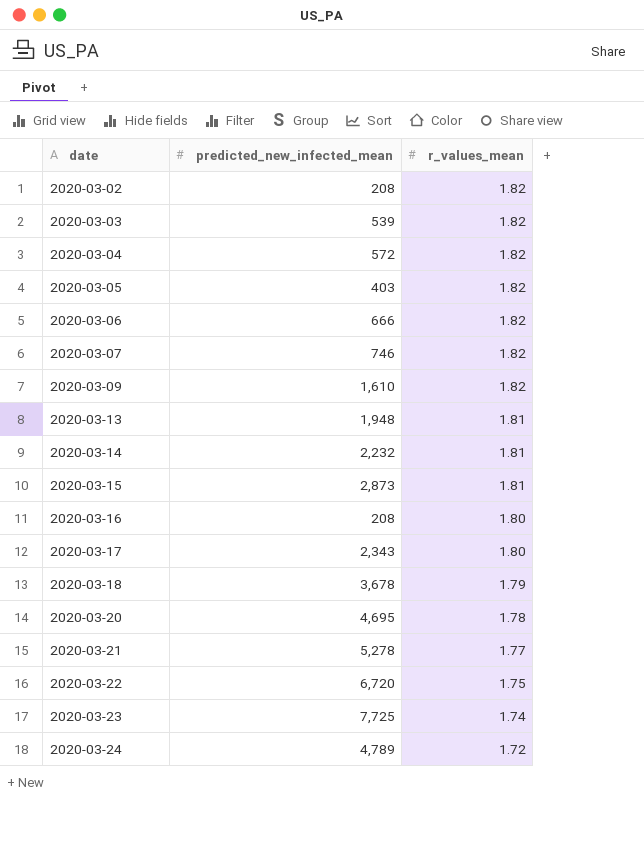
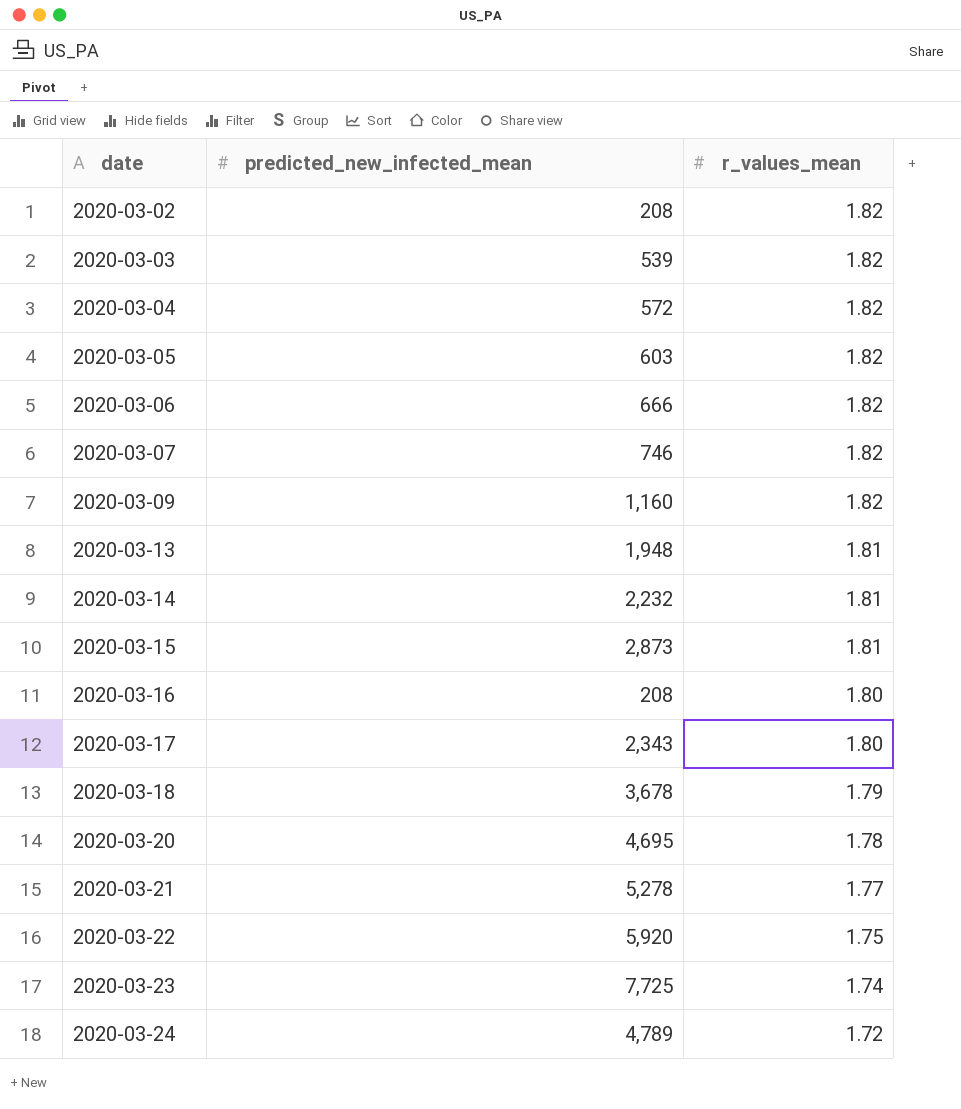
2020-03-05 | predicted_new_infected_mean: 403 -> 603
2020-03-09 | predicted_new_infected_mean: 1,610 -> 1,160
2020-03-22 | predicted_new_infected_mean: 6,720 -> 5,920

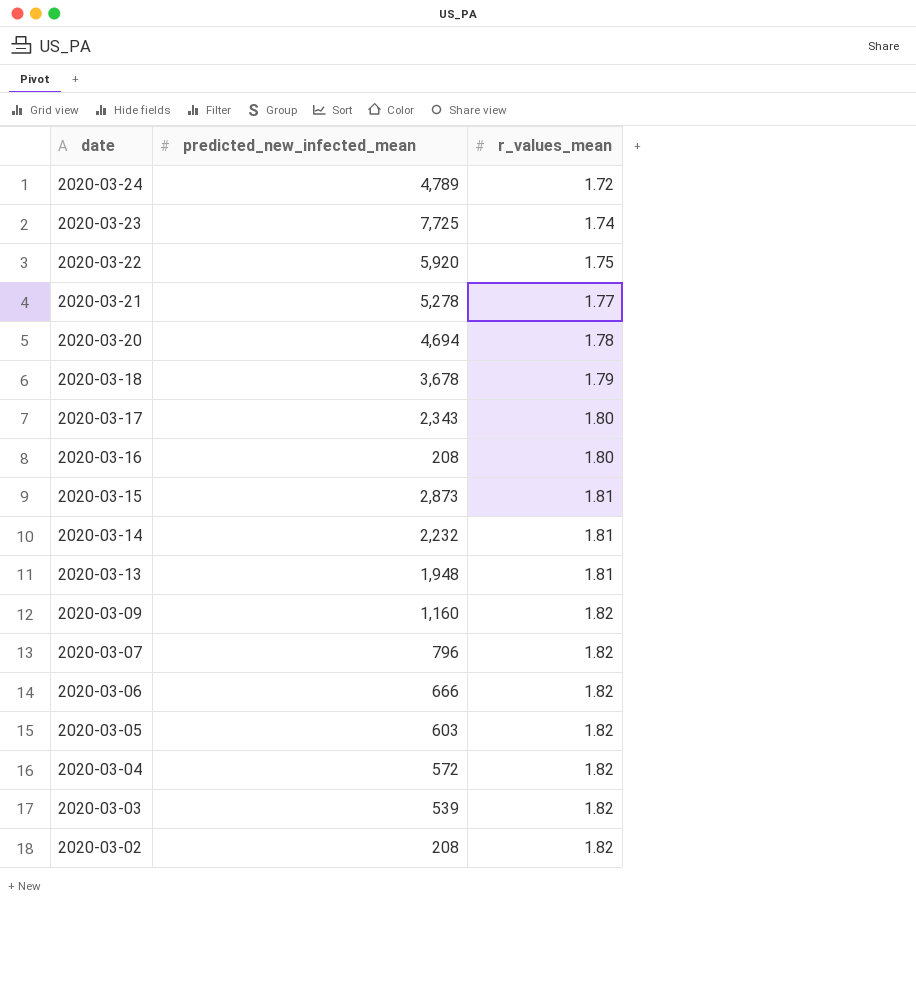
row order: date ascending -> date descending
2020-03-20 | predicted_new_infected_mean: 4,695 -> 4,694
2020-03-07 | predicted_new_infected_mean: 746 -> 796

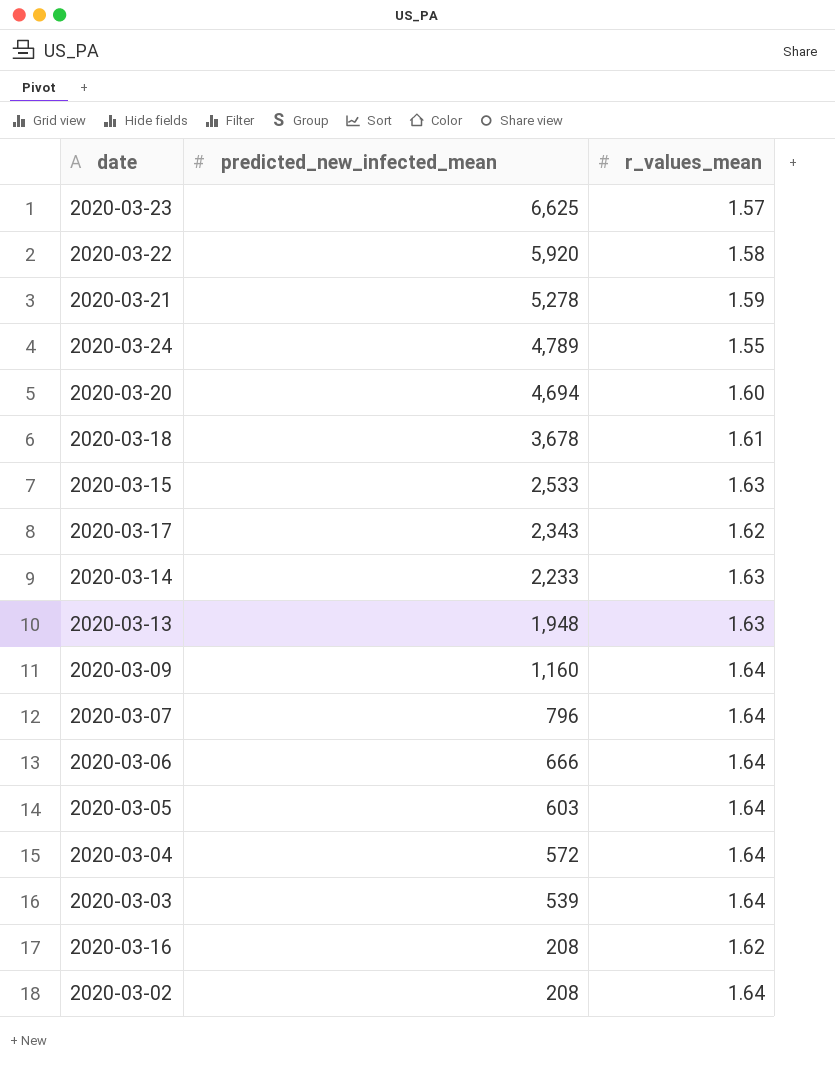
row order: date descending -> predicted_new_infected_mean descending
2020-03-23 | predicted_new_infected_mean: 7,725 -> 6,625
2020-03-23 | r_values_mean: 1.74 -> 1.57
2020-03-22 | r_values_mean: 1.75 -> 1.58
2020-03-21 | r_values_mean: 1.77 -> 1.59
2020-03-24 | r_values_mean: 1.72 -> 1.55
2020-03-20 | r_values_mean: 1.78 -> 1.60
2020-03-18 | r_values_mean: 1.79 -> 1.61
2020-03-15 | predicted_new_infected_mean: 2,873 -> 2,533
2020-03-15 | r_values_mean: 1.81 -> 1.63
2020-03-17 | r_values_mean: 1.80 -> 1.62
2020-03-14 | predicted_new_infected_mean: 2,232 -> 2,233
2020-03-14 | r_values_mean: 1.81 -> 1.63
2020-03-13 | r_values_mean: 1.81 -> 1.63
2020-03-09 | r_values_mean: 1.82 -> 1.64
2020-03-07 | r_values_mean: 1.82 -> 1.64
2020-03-06 | r_values_mean: 1.82 -> 1.64
2020-03-05 | r_values_mean: 1.82 -> 1.64
2020-03-04 | r_values_mean: 1.82 -> 1.64
2020-03-03 | r_values_mean: 1.82 -> 1.64
2020-03-16 | r_values_mean: 1.80 -> 1.62
2020-03-02 | r_values_mean: 1.82 -> 1.64

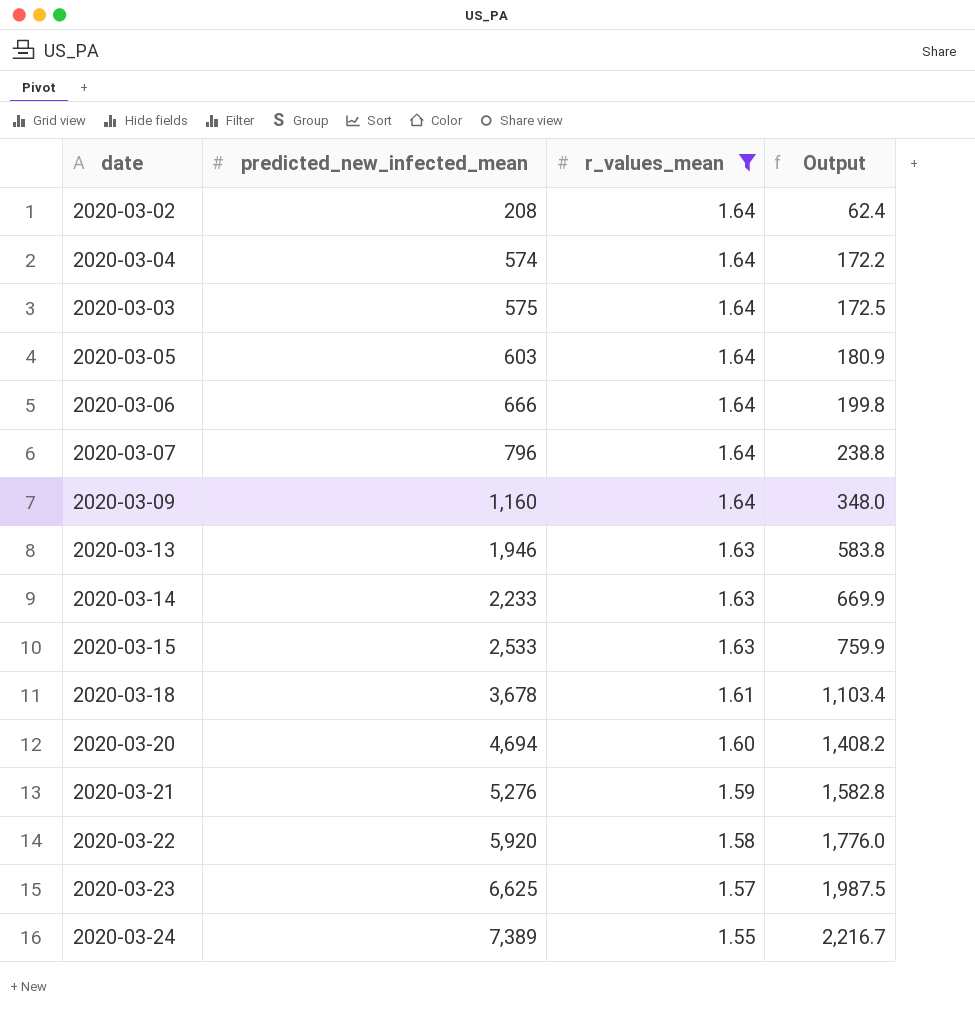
filter: none -> r_values_mean != 1.62
row order: predicted_new_infected_mean descending -> predicted_new_infected_mean ascending
column Output | formula: none -> [predicted_new_infected_mean] * 0.3
2020-03-04 | predicted_new_infected_mean: 572 -> 574
2020-03-03 | predicted_new_infected_mean: 539 -> 575
2020-03-13 | predicted_new_infected_mean: 1,948 -> 1,946
2020-03-21 | predicted_new_infected_mean: 5,278 -> 5,276
2020-03-24 | predicted_new_infected_mean: 4,789 -> 7,389

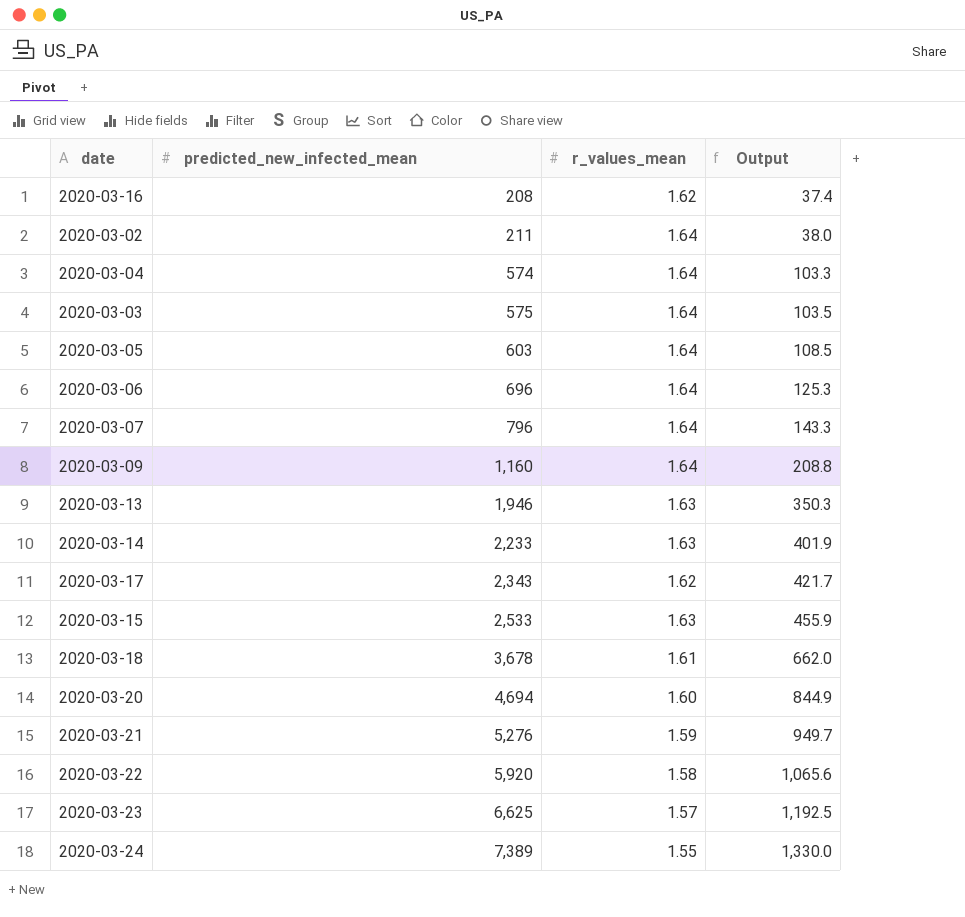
filter: r_values_mean != 1.62 -> none
column Output | formula: [predicted_new_infected_mean] * 0.3 -> [predicted_new_infected_mean] * 0.18
2020-03-02 | predicted_new_infected_mean: 208 -> 211
2020-03-06 | predicted_new_infected_mean: 666 -> 696

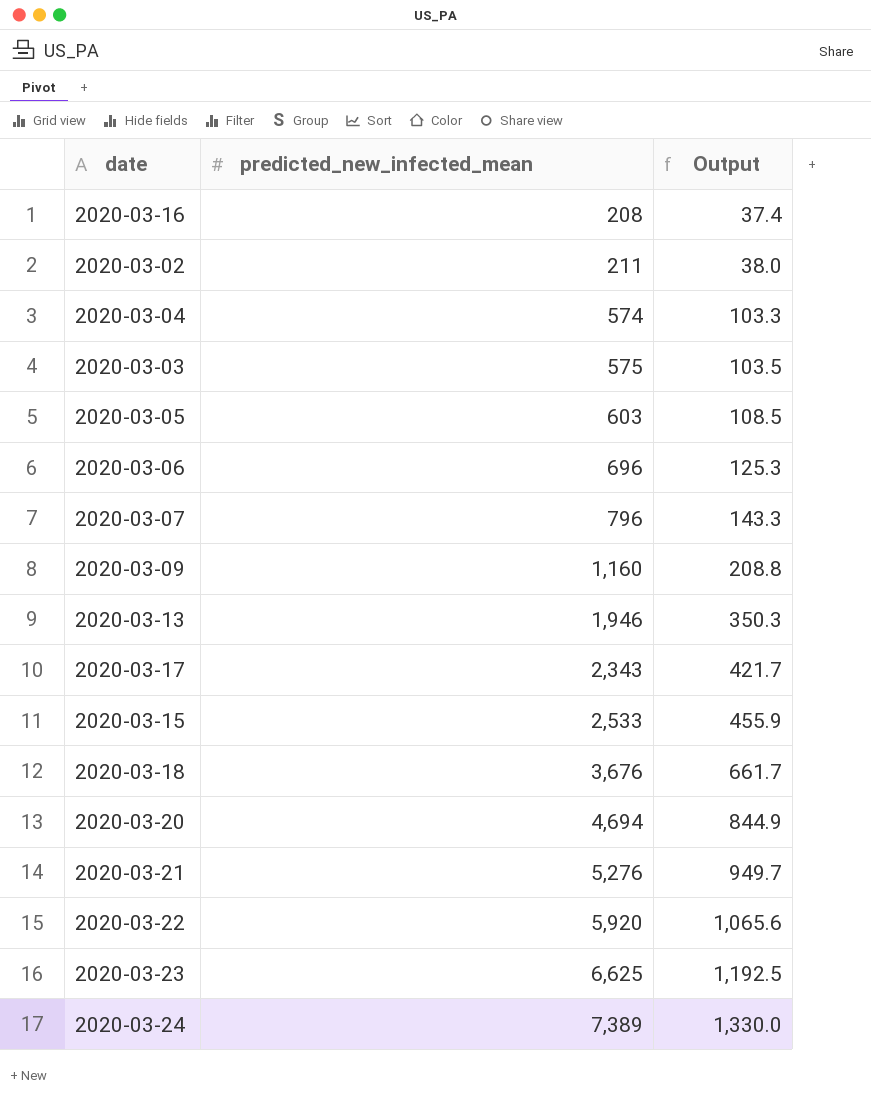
column r_values_mean | position: 3 -> none
row 2020-03-14: 2,233 | 1.63 | 401.9 -> none
2020-03-18 | predicted_new_infected_mean: 3,678 -> 3,676
2020-03-18 | Output: 662.0 -> 661.7

